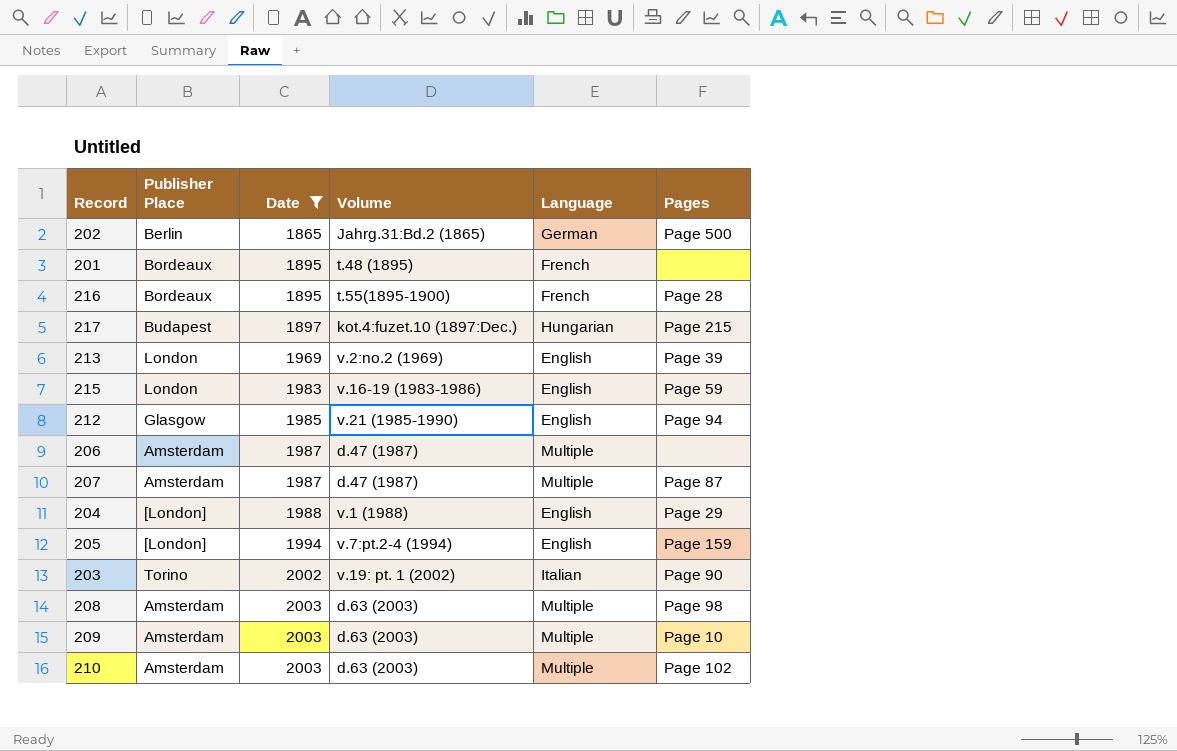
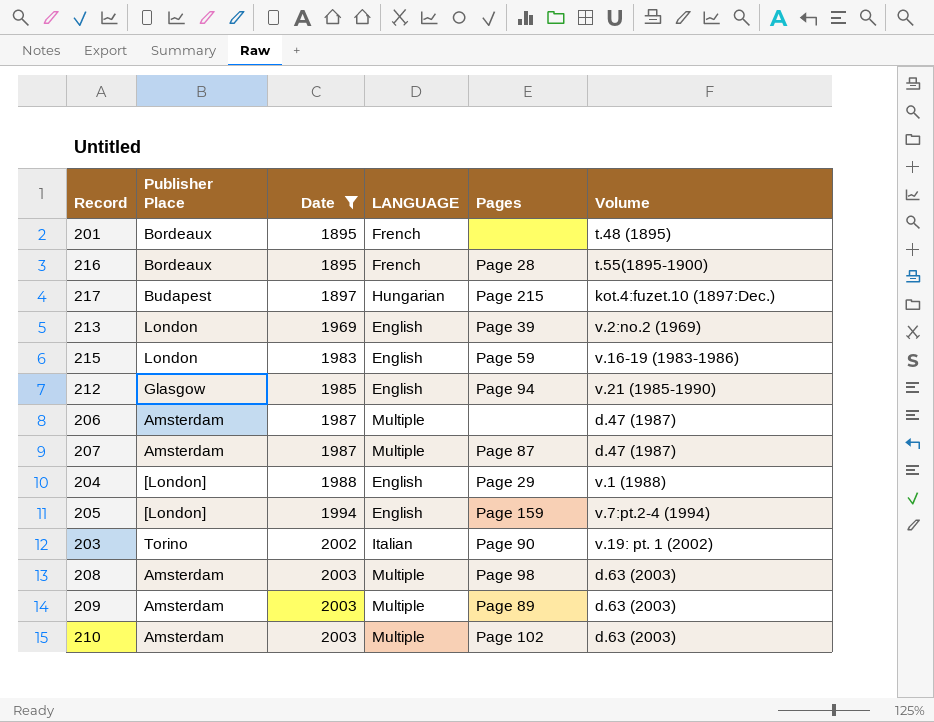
column name: Language -> LANGUAGE
column Volume | position: 4 -> 6
row 202: Berlin | 1865 | Jahrg.31:Bd.2 (1865) | German | Page 500 -> none
209 | Pages: Page 10 -> Page 89

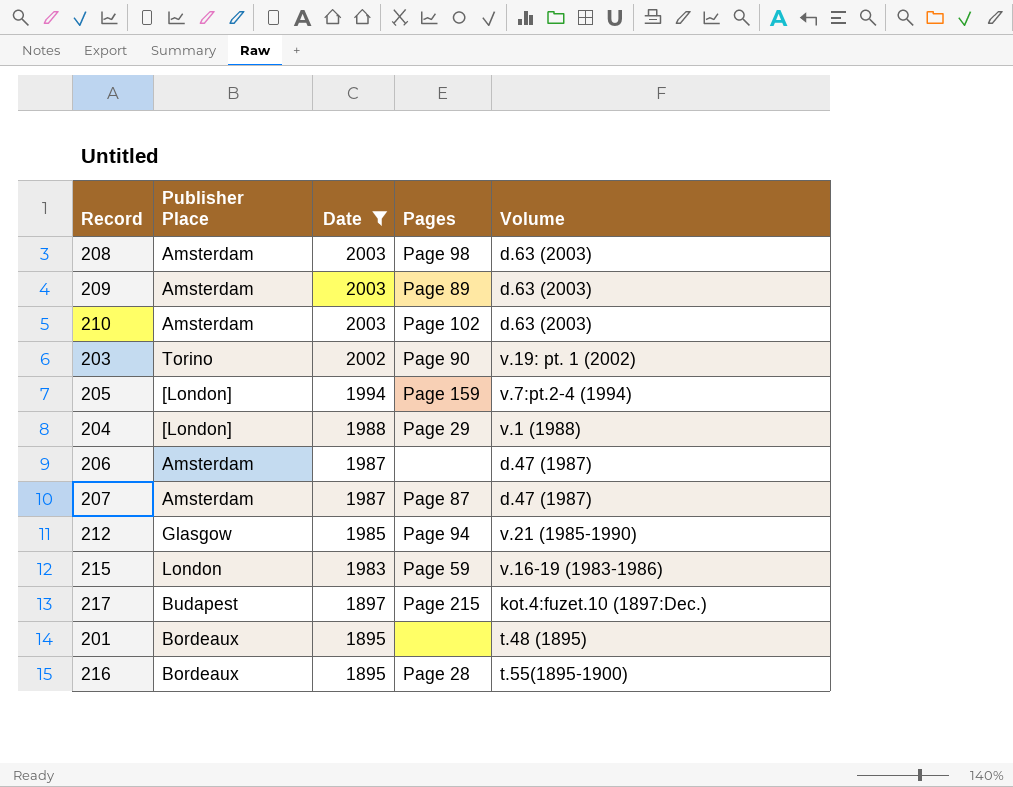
row order: Date ascending -> Date descending
column LANGUAGE | position: 4 -> none
row 213: London | 1969 | English | Page 39 | v.2:no.2 (1969) -> none

